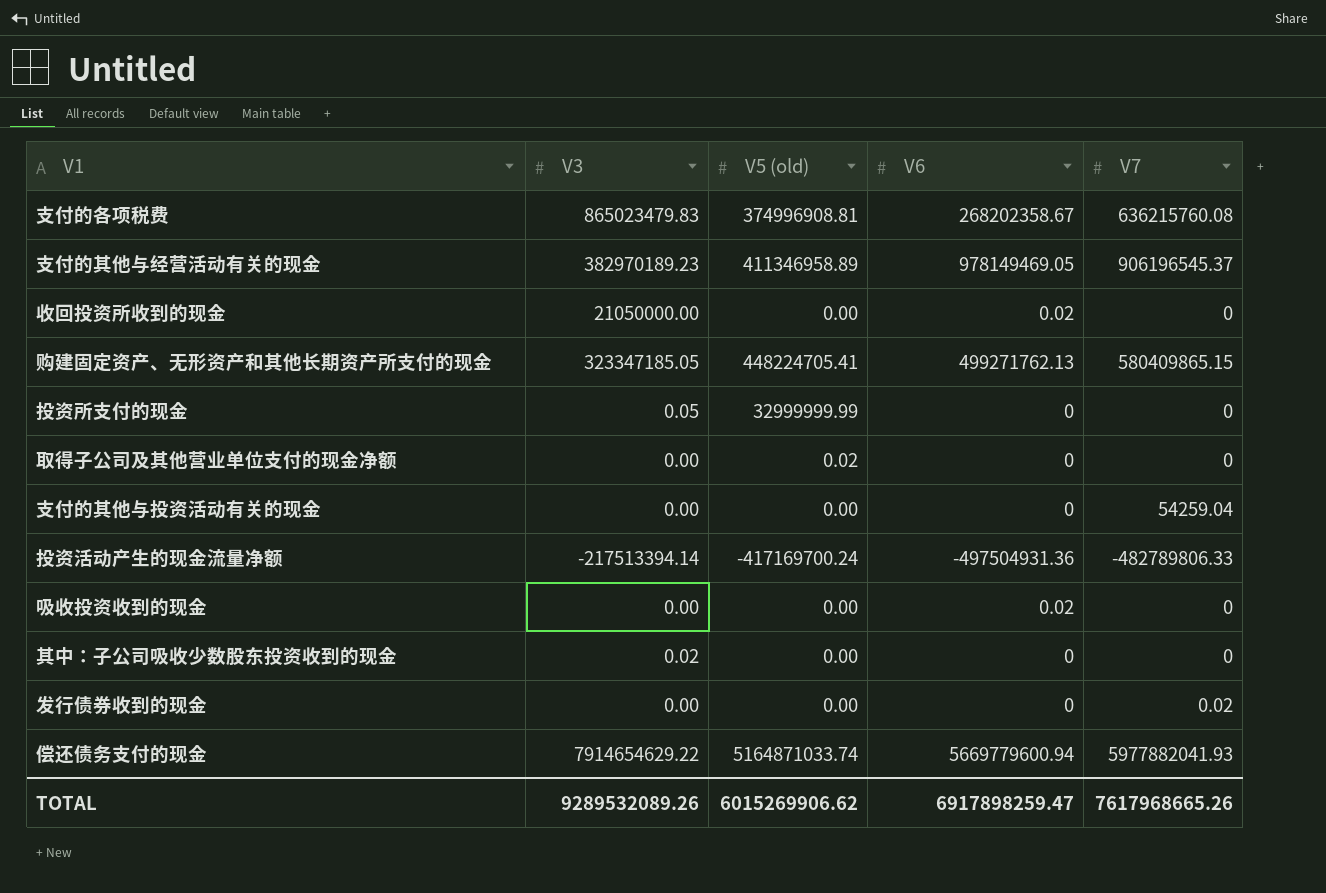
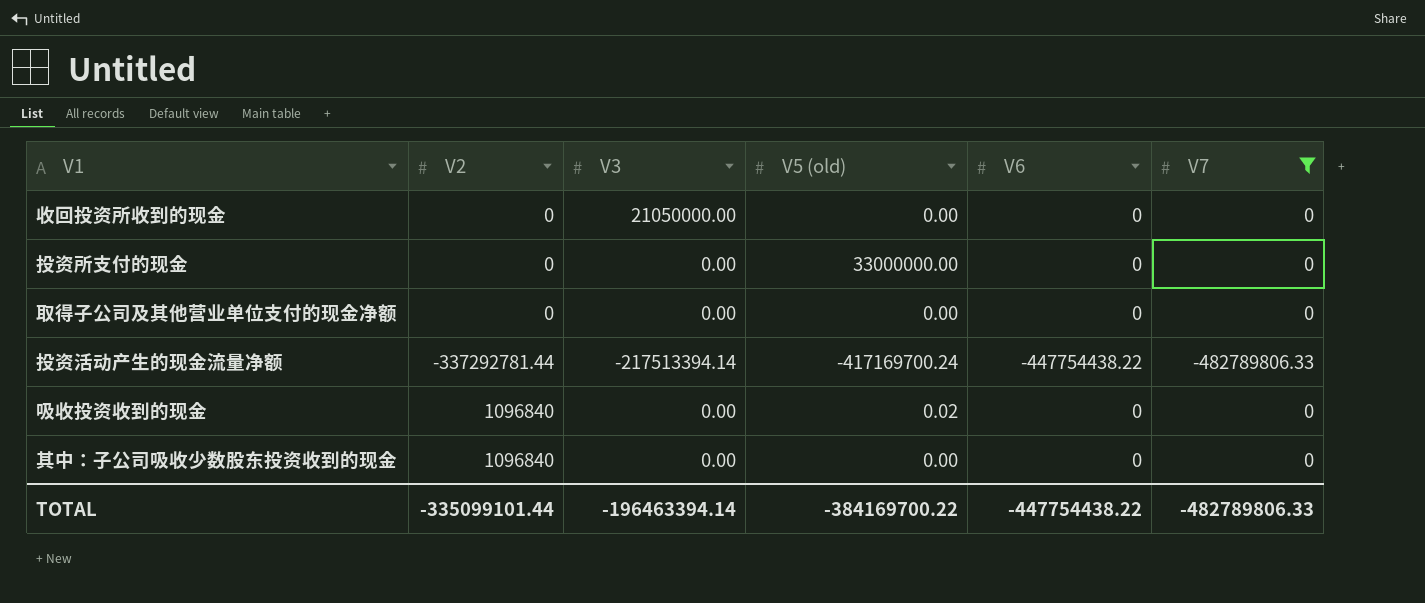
filter: none -> V7 <= 0
column V2 | position: none -> 2
收回投资所收到的现金 | V6: 0.02 -> 0
投资所支付的现金 | V3: 0.05 -> 0.00
投资所支付的现金 | V5 (old): 32999999.99 -> 33000000.00
取得子公司及其他营业单位支付的现金净额 | V5 (old): 0.02 -> 0.00
投资活动产生的现金流量净额 | V6: -497504931.36 -> -447754438.22
吸收投资收到的现金 | V5 (old): 0.00 -> 0.02
吸收投资收到的现金 | V6: 0.02 -> 0
其中：子公司吸收少数股东投资收到的现金 | V3: 0.02 -> 0.00
TOTAL | V3: 9289532089.26 -> -196463394.14
TOTAL | V5 (old): 6015269906.62 -> -384169700.22
TOTAL | V6: 6917898259.47 -> -447754438.22
TOTAL | V7: 7617968665.26 -> -482789806.33

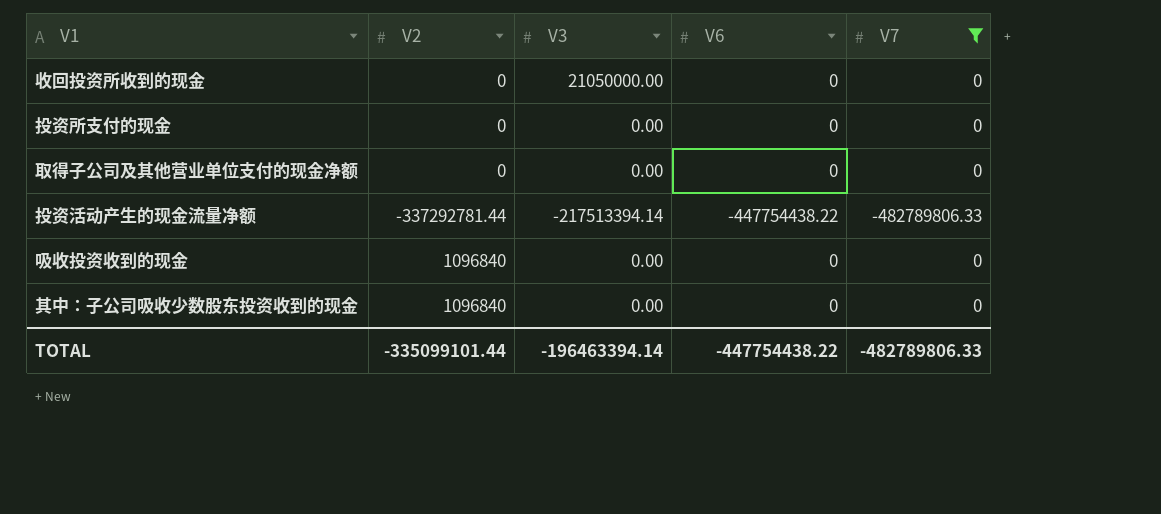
column V5 (old) | position: 4 -> none

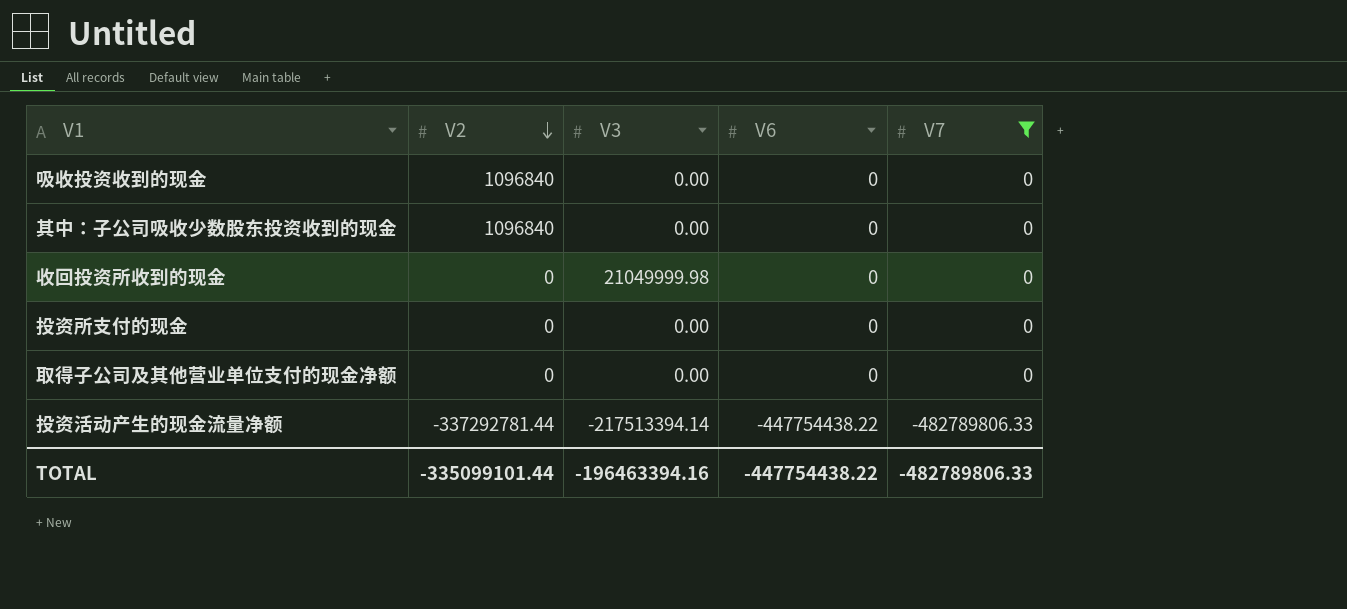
row order: none -> V2 descending
收回投资所收到的现金 | V3: 21050000.00 -> 21049999.98
TOTAL | V3: -196463394.14 -> -196463394.16

